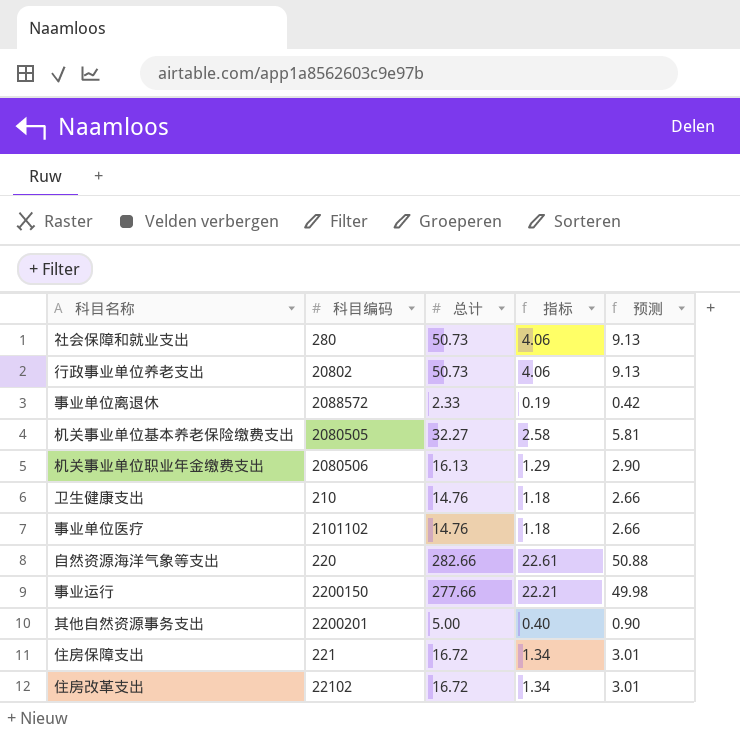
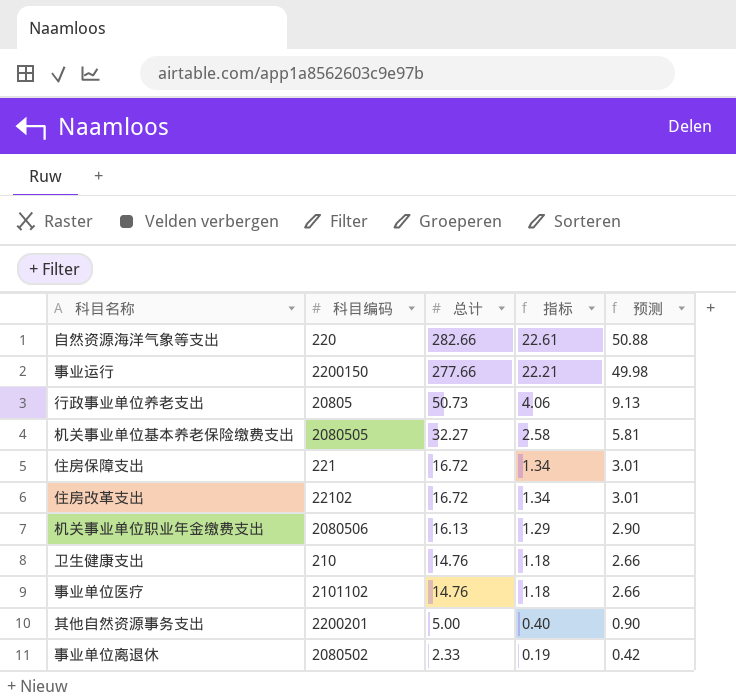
row order: none -> 总计 descending
row 社会保障和就业支出: 280 | 50.73 | 4.06 | 9.13 -> none
行政事业单位养老支出 | 科目编码: 20802 -> 20805
事业单位离退休 | 科目编码: 2088572 -> 2080502

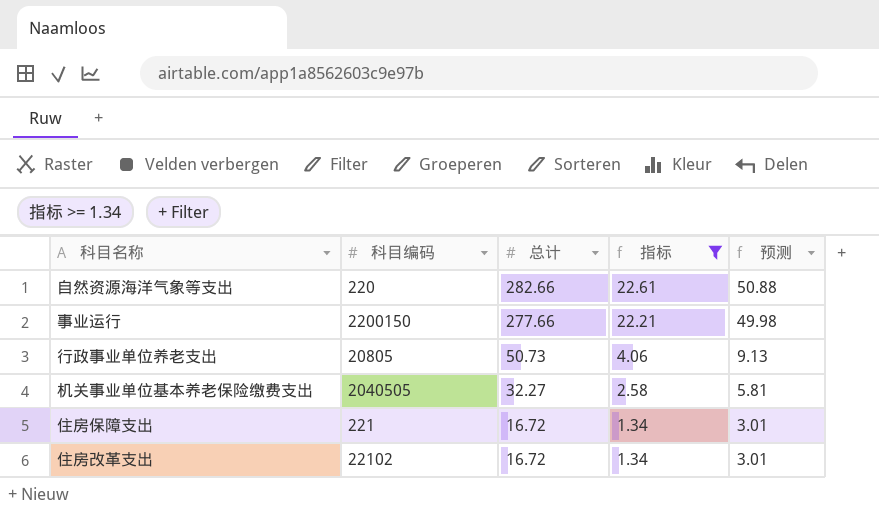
filter: none -> 指标 >= 1.34
机关事业单位基本养老保险缴费支出 | 科目编码: 2080505 -> 2040505

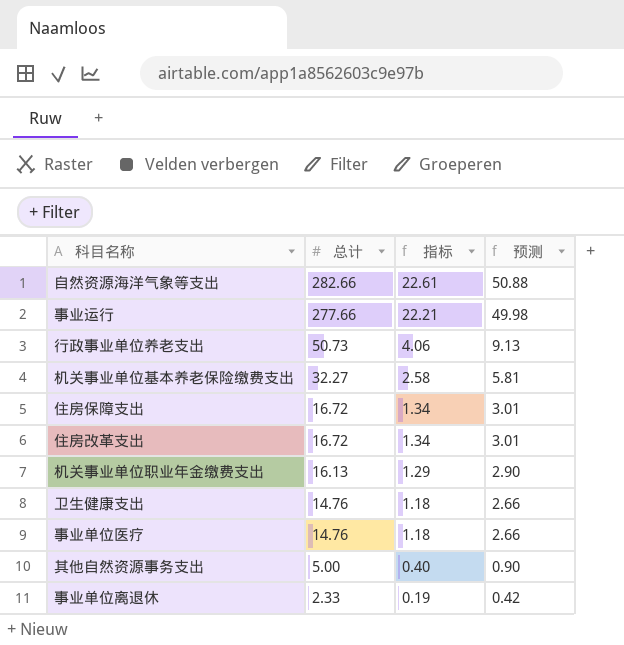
filter: 指标 >= 1.34 -> none
column 科目编码 | position: 2 -> none

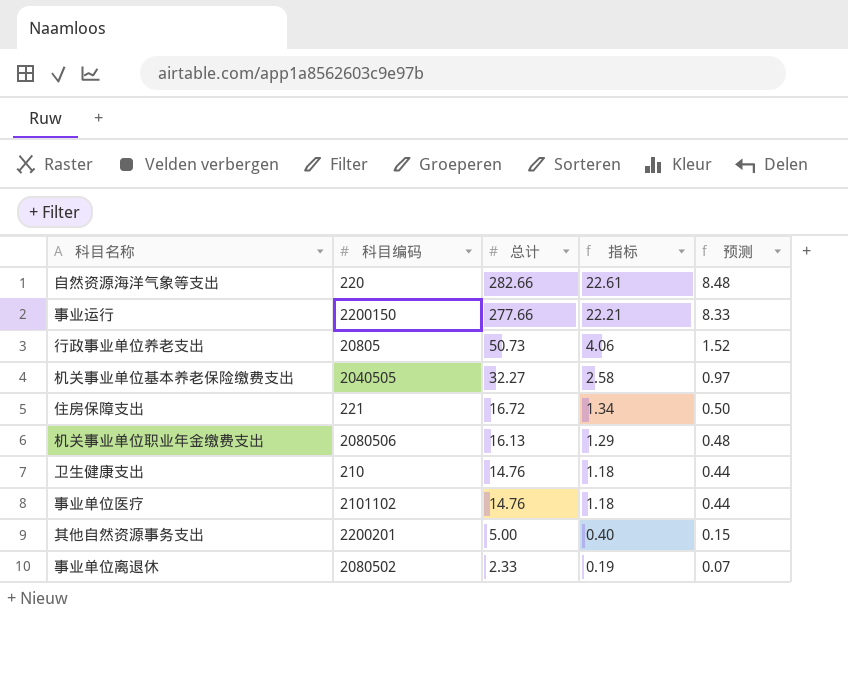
column 科目编码 | position: none -> 2
column 预测 | formula: [总计] * 0.18 -> [总计] * 0.03
row 住房改革支出: 16.72 | 1.34 | 3.01 -> none

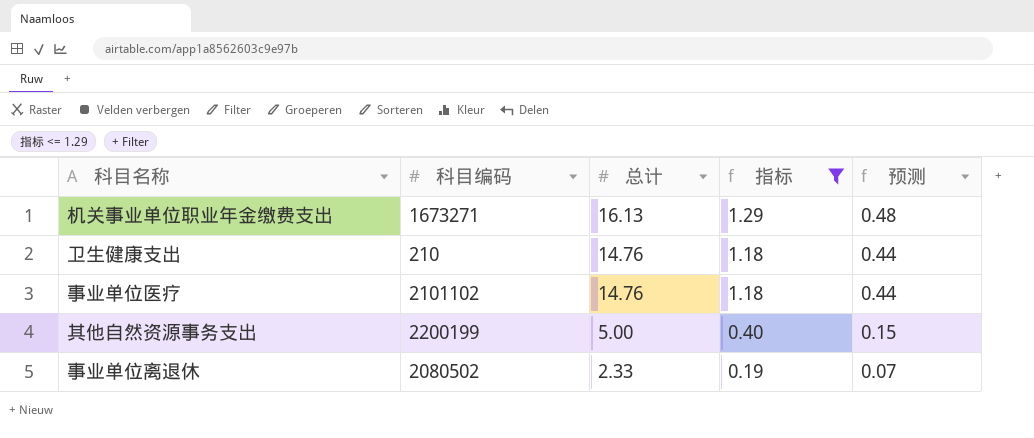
filter: none -> 指标 <= 1.29
机关事业单位职业年金缴费支出 | 科目编码: 2080506 -> 1673271
其他自然资源事务支出 | 科目编码: 2200201 -> 2200199

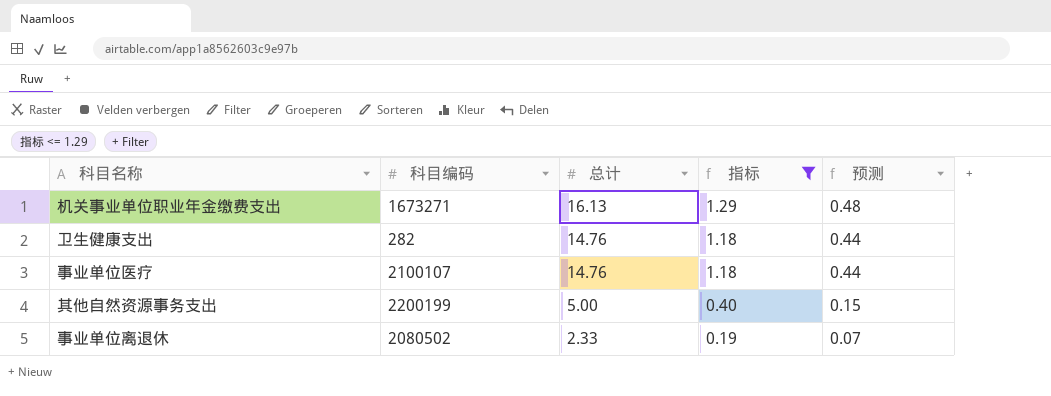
卫生健康支出 | 科目编码: 210 -> 282
事业单位医疗 | 科目编码: 2101102 -> 2100107

